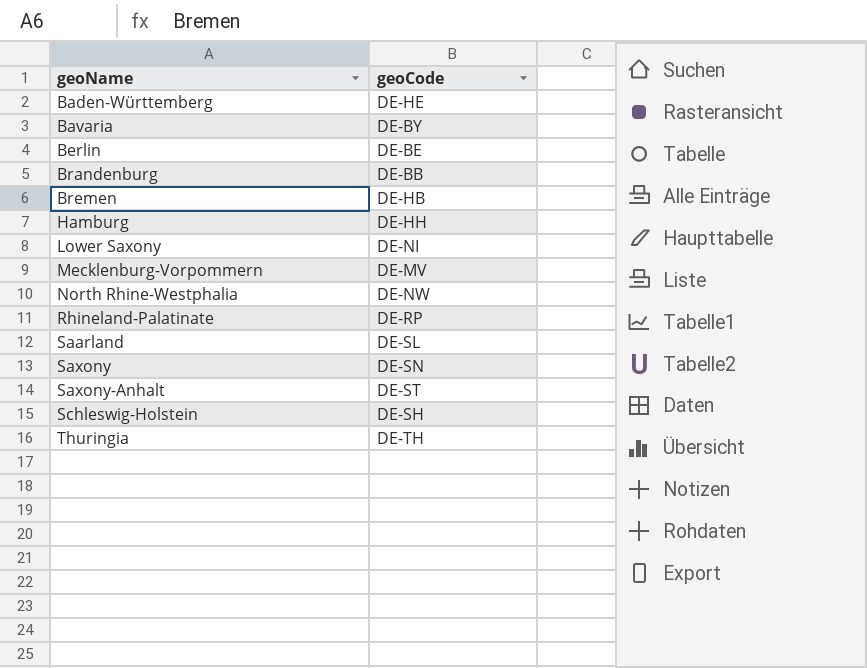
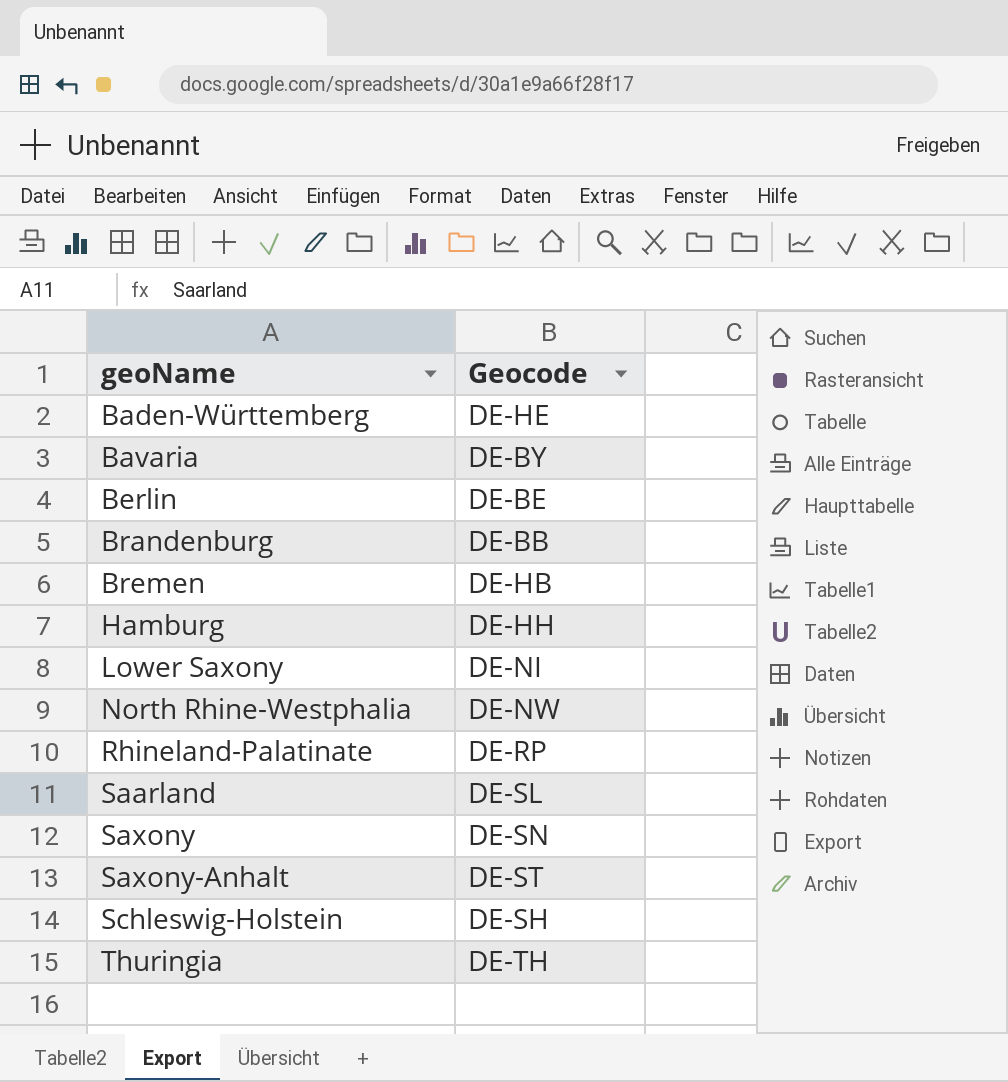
column name: geoCode -> Geocode
row Mecklenburg-Vorpommern: DE-MV -> none

